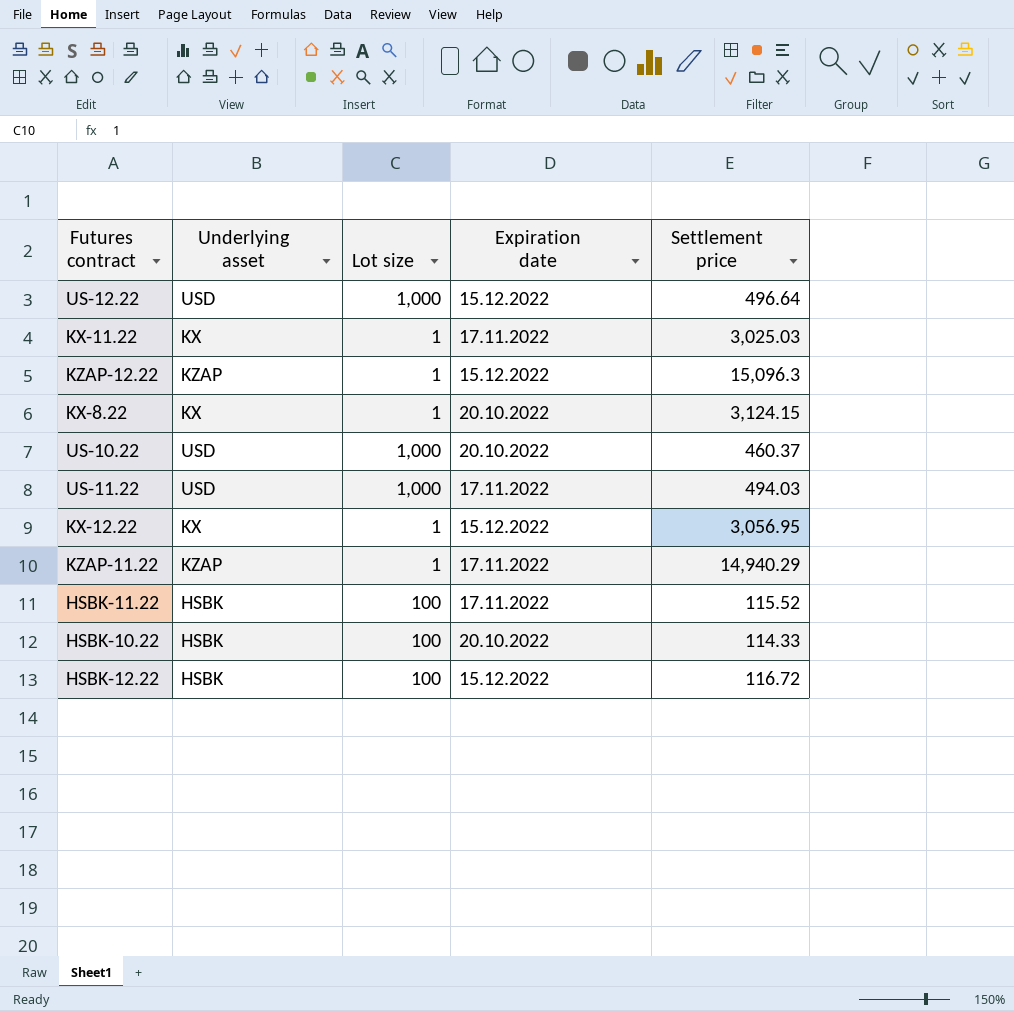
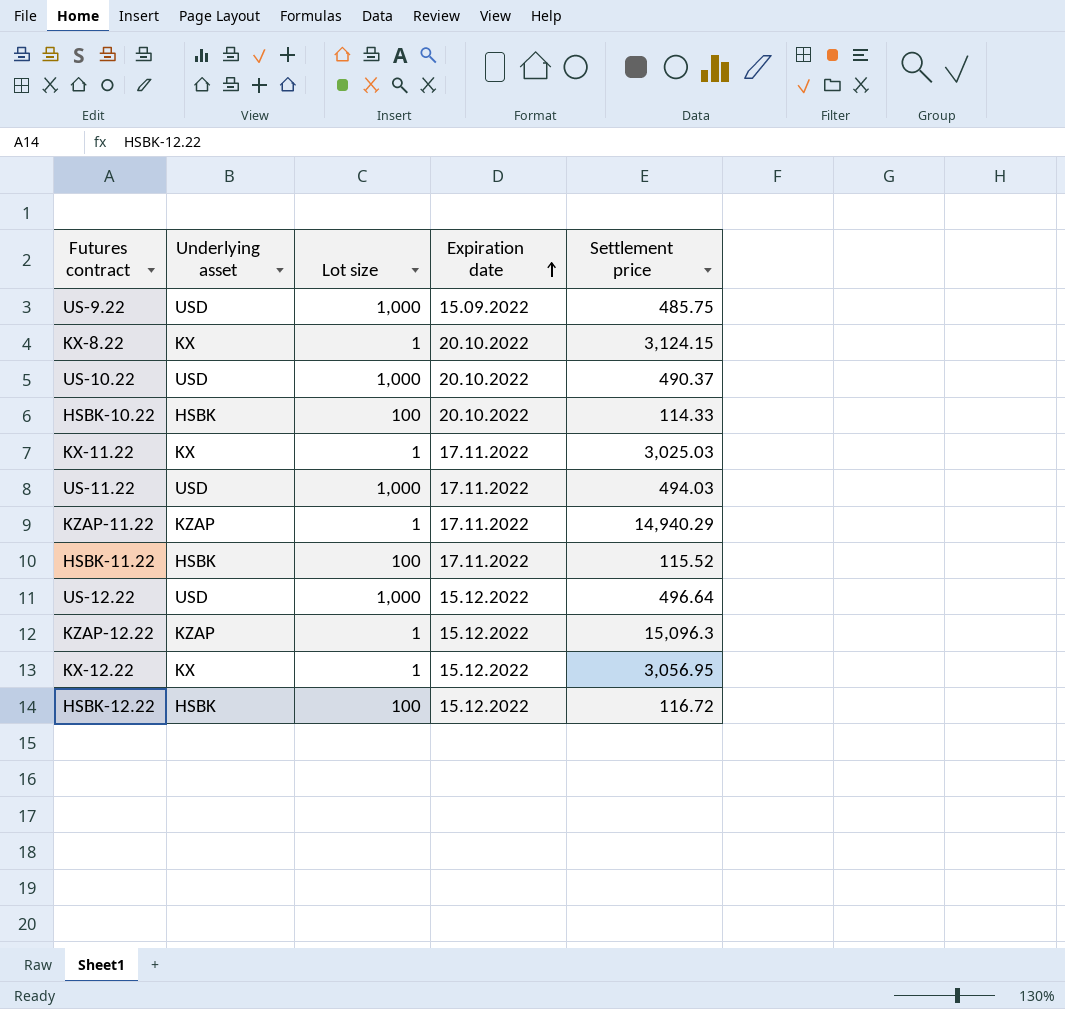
row order: none -> Expiration date ascending
row US-9.22: none -> USD | 1,000 | 15.09.2022 | 485.75
US-10.22 | Settlement price: 460.37 -> 490.37

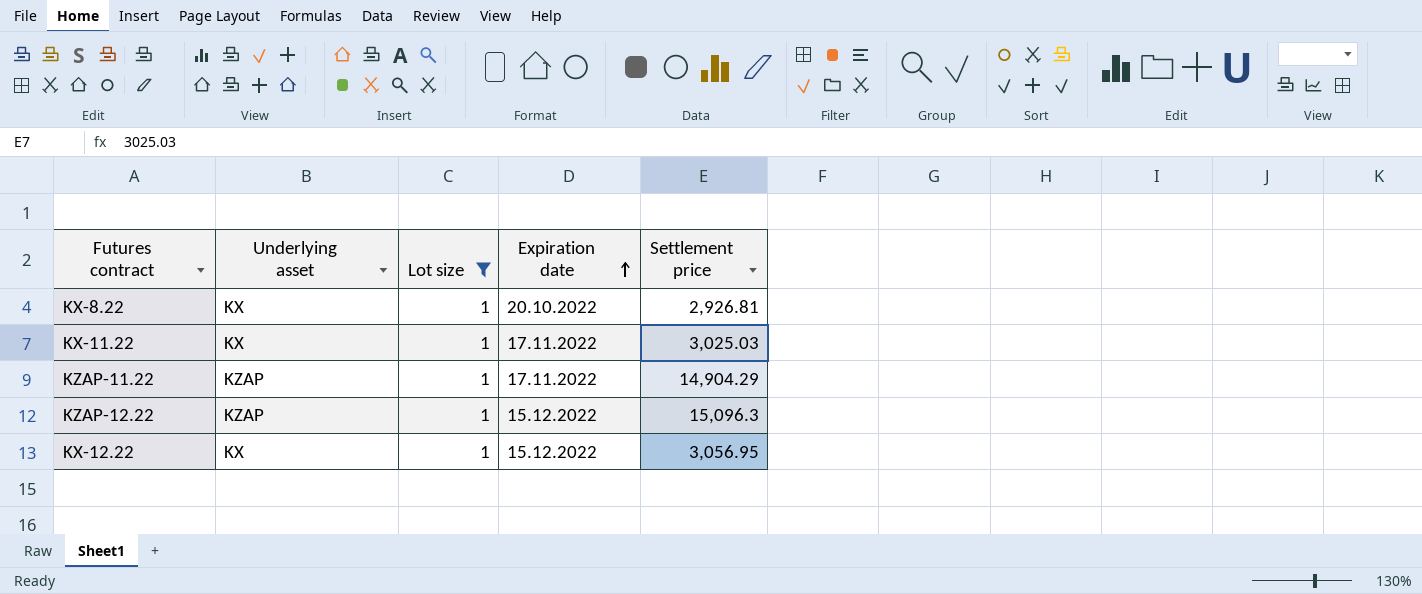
filter: none -> Lot size = 1
KX-8.22 | Settlement price: 3,124.15 -> 2,926.81
KZAP-11.22 | Settlement price: 14,940.29 -> 14,904.29

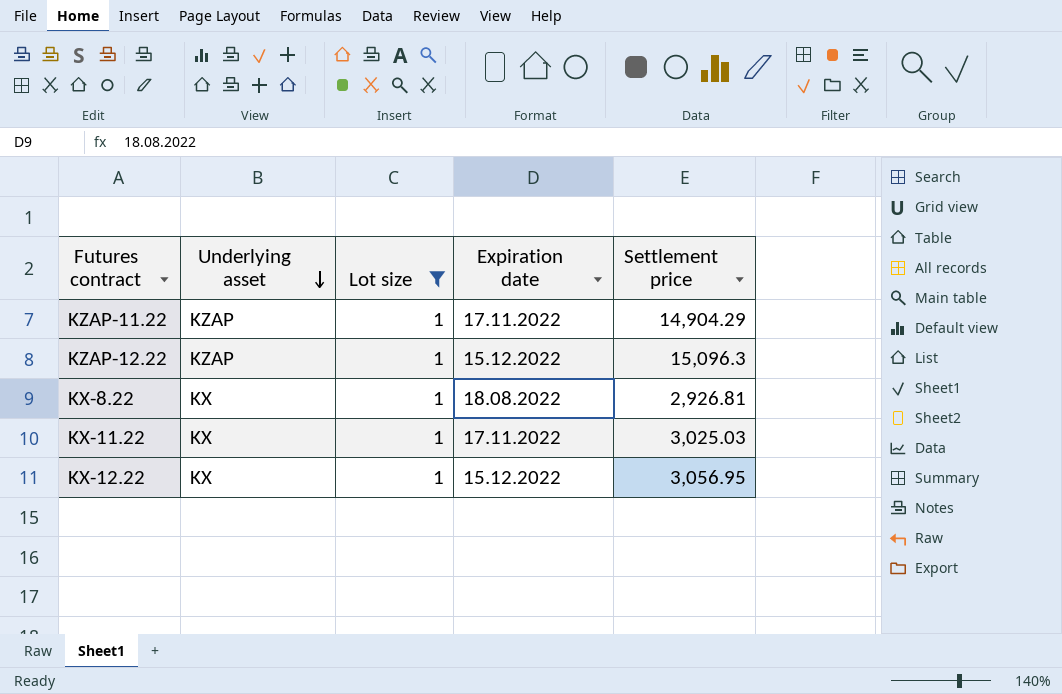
row order: Expiration date ascending -> Underlying asset descending
KX-8.22 | Expiration date: 20.10.2022 -> 18.08.2022

